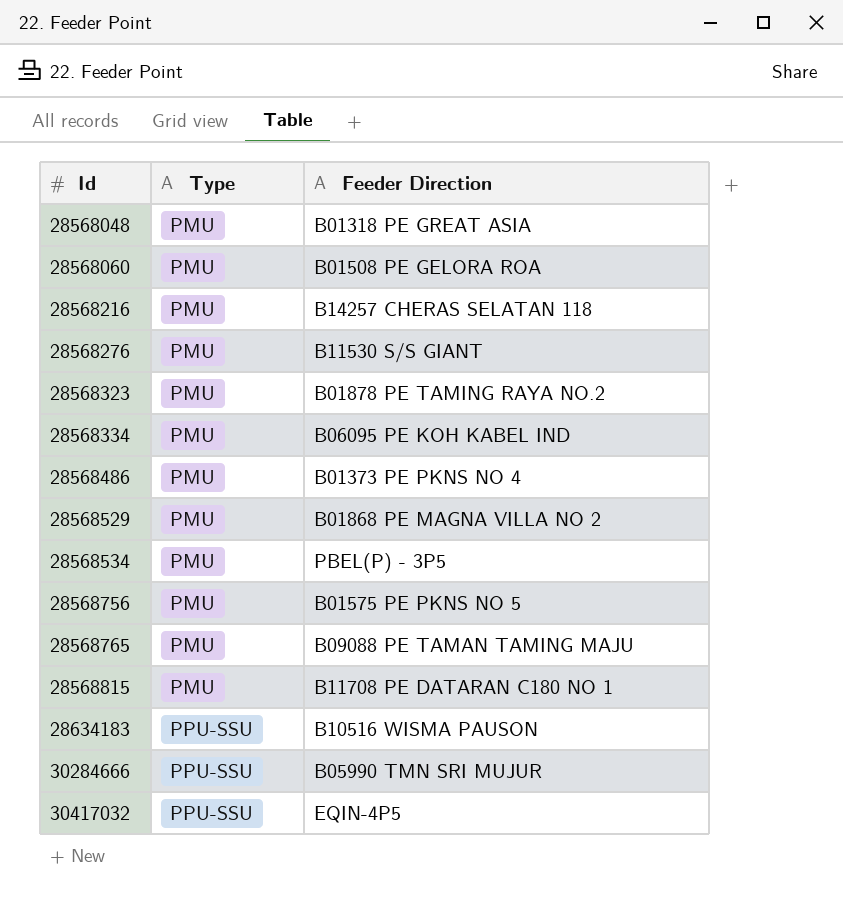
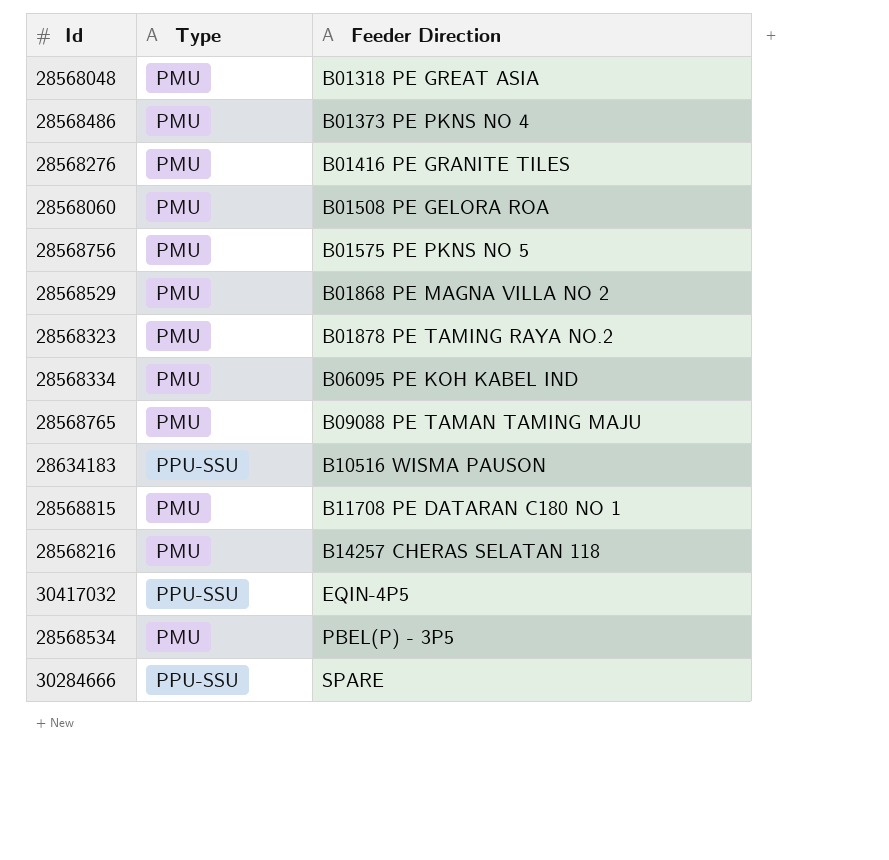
row order: Id ascending -> Feeder Direction ascending
28568276 | Feeder Direction: B11530 S/S GIANT -> B01416 PE GRANITE TILES
30284666 | Feeder Direction: B05990 TMN SRI MUJUR -> SPARE

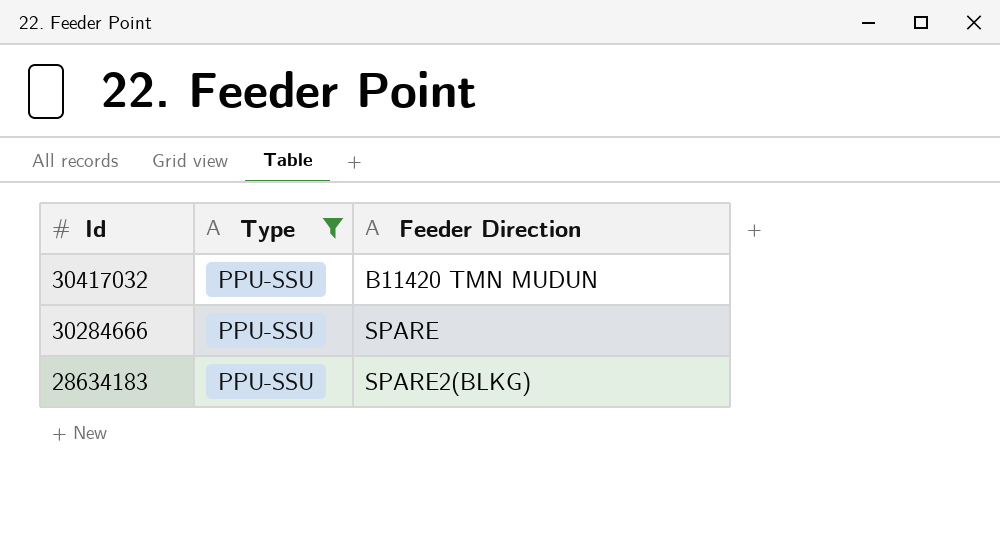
filter: none -> Type = PPU-SSU
row order: Feeder Direction ascending -> Id descending
30417032 | Feeder Direction: EQIN-4P5 -> B11420 TMN MUDUN
28634183 | Feeder Direction: B10516 WISMA PAUSON -> SPARE2(BLKG)

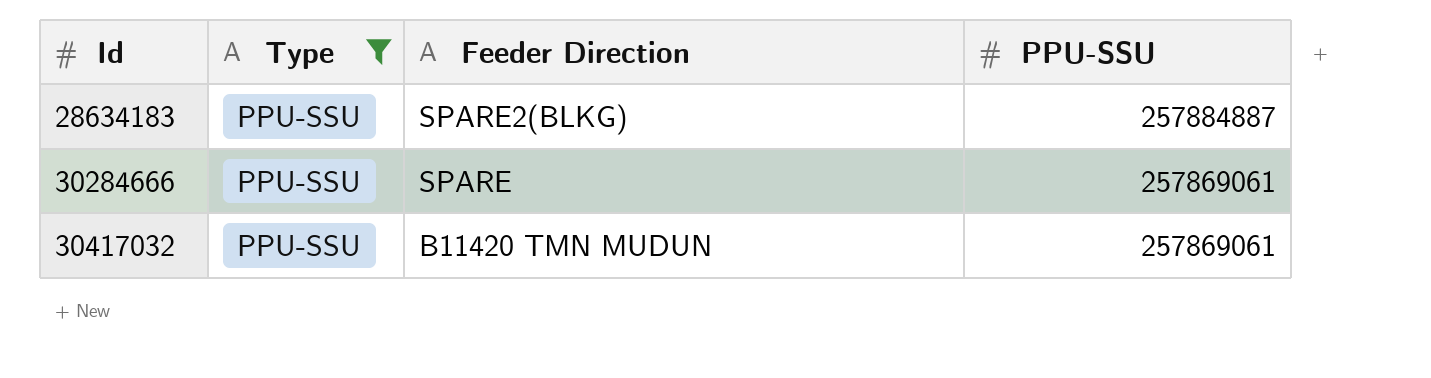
row order: Id descending -> Id ascending
column PPU-SSU | position: none -> 4

